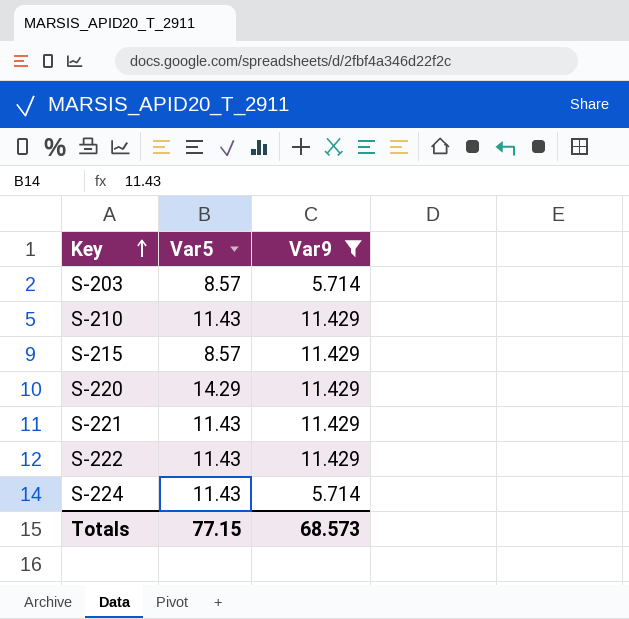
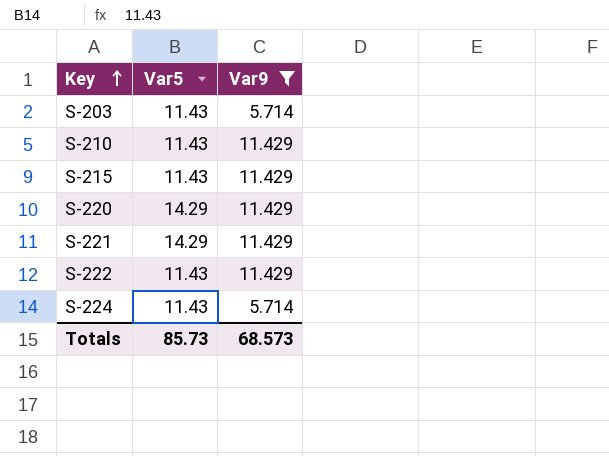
S-203 | Var5: 8.57 -> 11.43
S-215 | Var5: 8.57 -> 11.43
S-221 | Var5: 11.43 -> 14.29
Totals | Var5: 77.15 -> 85.73

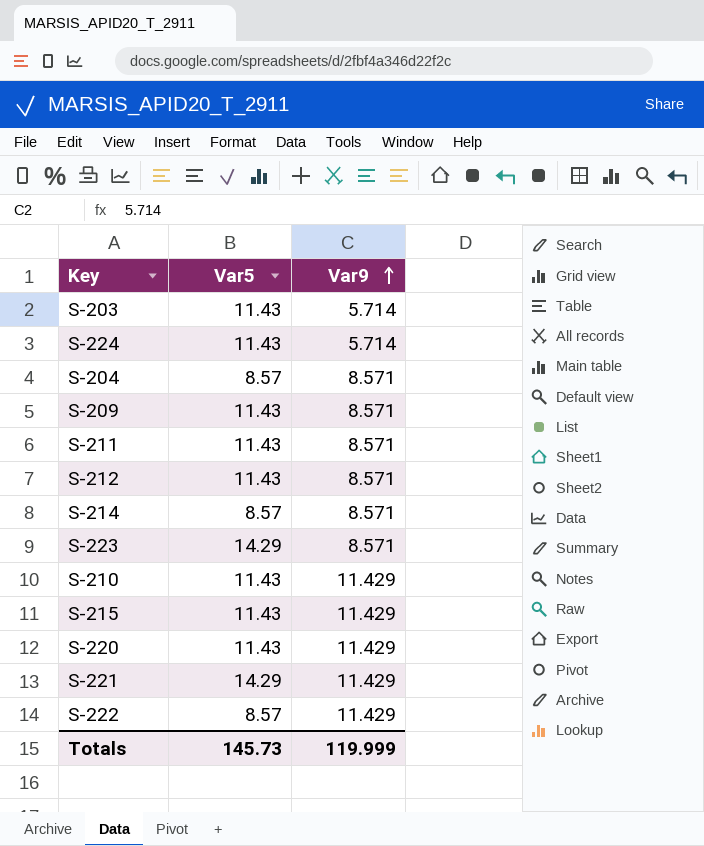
filter: Var9 != 8.571 -> none
row order: Key ascending -> Var9 ascending
S-220 | Var5: 14.29 -> 11.43
S-222 | Var5: 11.43 -> 8.57
Totals | Var5: 85.73 -> 145.73
Totals | Var9: 68.573 -> 119.999

